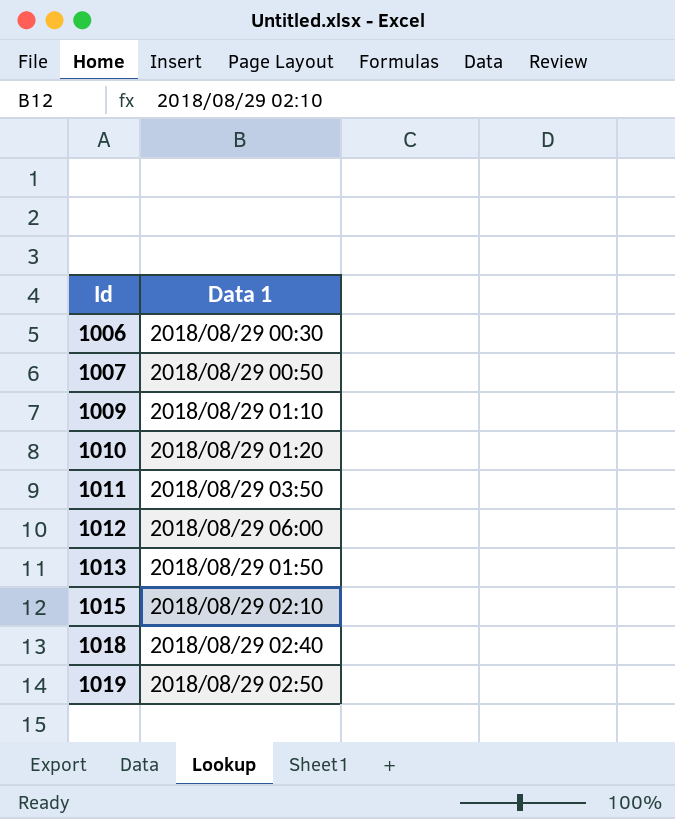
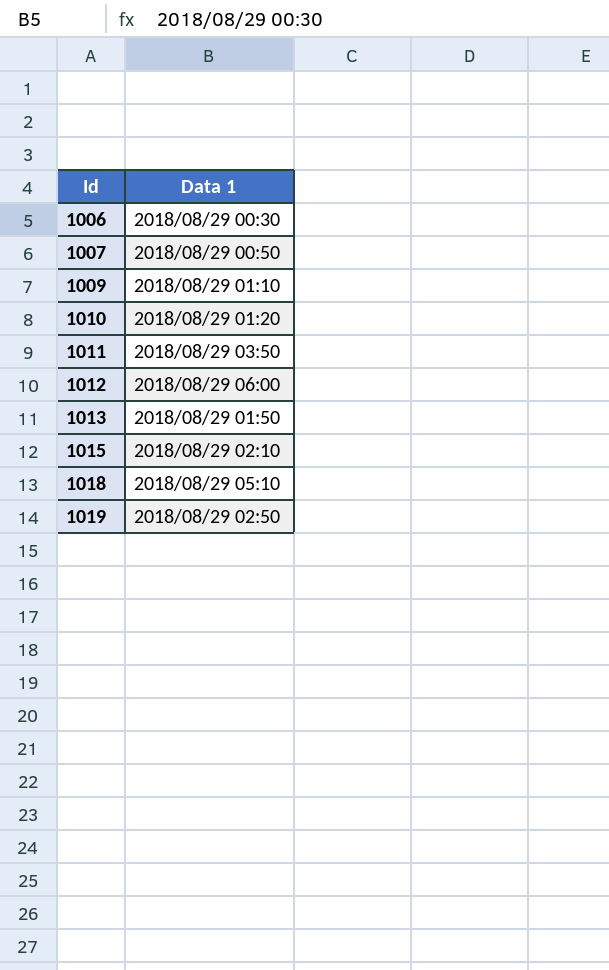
1018 | Data 1: 2018/08/29 02:40 -> 2018/08/29 05:10

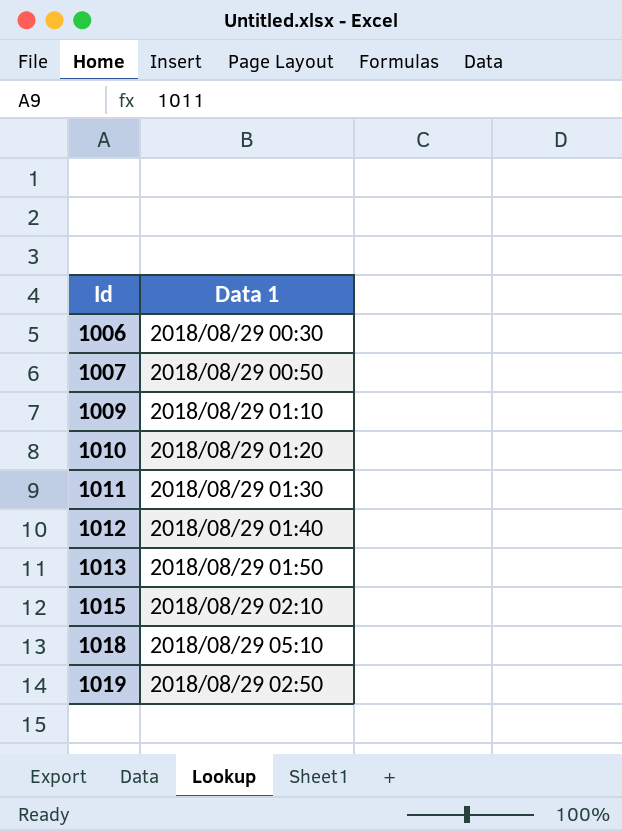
1011 | Data 1: 2018/08/29 03:50 -> 2018/08/29 01:30
1012 | Data 1: 2018/08/29 06:00 -> 2018/08/29 01:40

